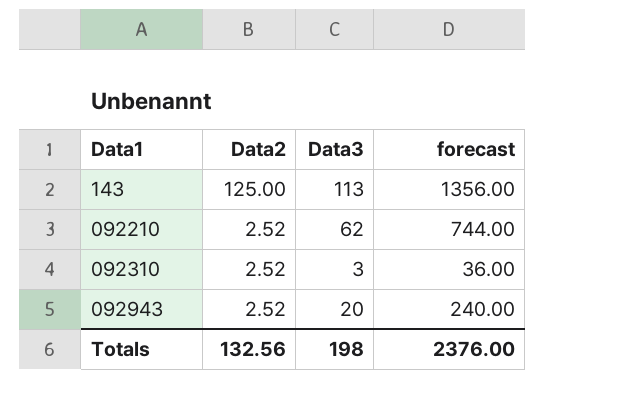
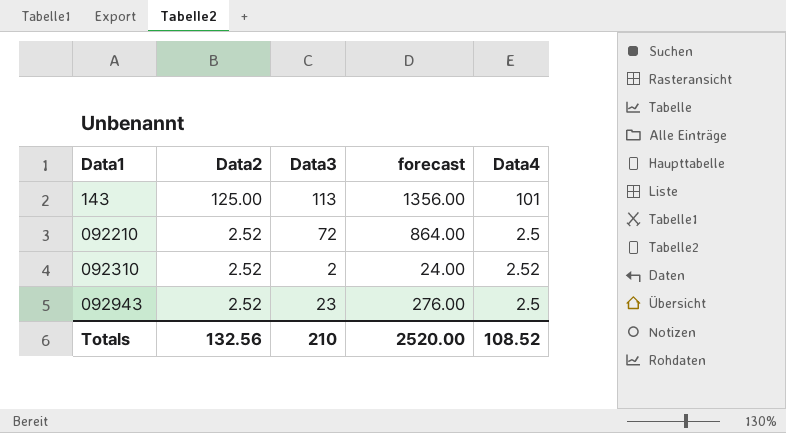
column Data4 | position: none -> 5
092210 | Data3: 62 -> 72
092210 | forecast: 744.00 -> 864.00
092310 | Data3: 3 -> 2
092310 | forecast: 36.00 -> 24.00
092943 | Data3: 20 -> 23
092943 | forecast: 240.00 -> 276.00
Totals | Data3: 198 -> 210
Totals | forecast: 2376.00 -> 2520.00

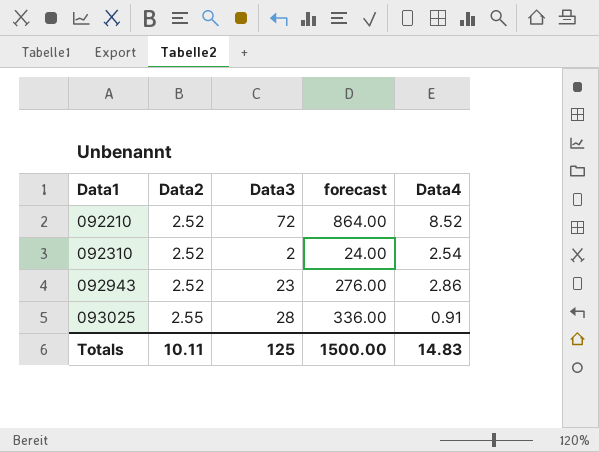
row 143: 125.00 | 113 | 1356.00 | 101 -> none
092210 | Data4: 2.5 -> 8.52
092310 | Data4: 2.52 -> 2.54
092943 | Data4: 2.5 -> 2.86
row 093025: none -> 2.55 | 28 | 336.00 | 0.91
Totals | Data2: 132.56 -> 10.11
Totals | Data3: 210 -> 125
Totals | forecast: 2520.00 -> 1500.00
Totals | Data4: 108.52 -> 14.83

